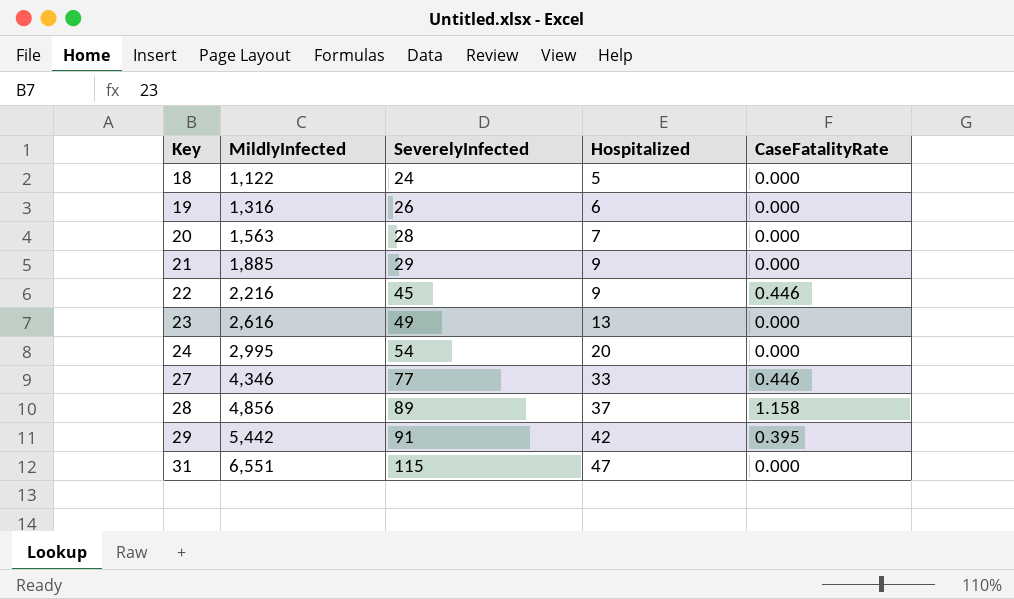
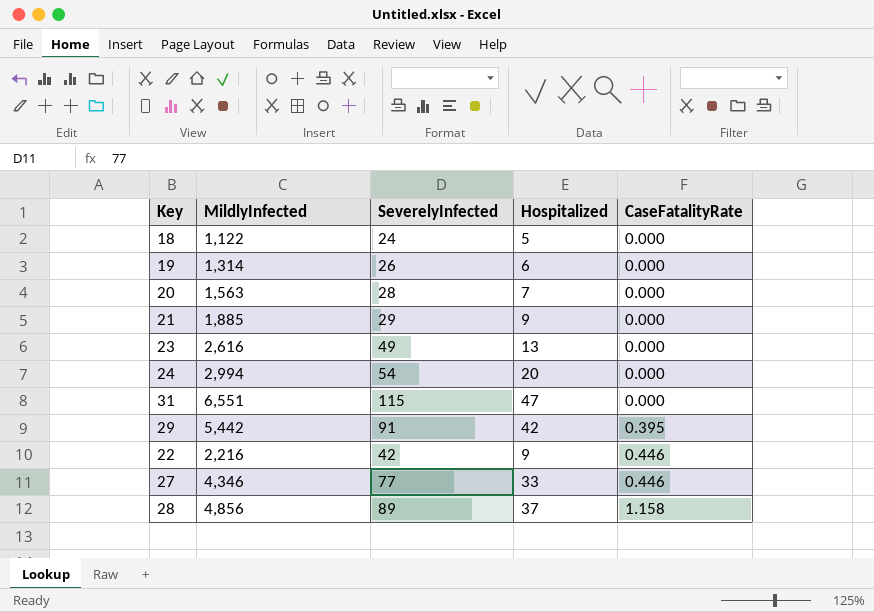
row order: Key ascending -> CaseFatalityRate ascending
19 | MildlyInfected: 1,316 -> 1,314
24 | MildlyInfected: 2,995 -> 2,994
22 | SeverelyInfected: 45 -> 42

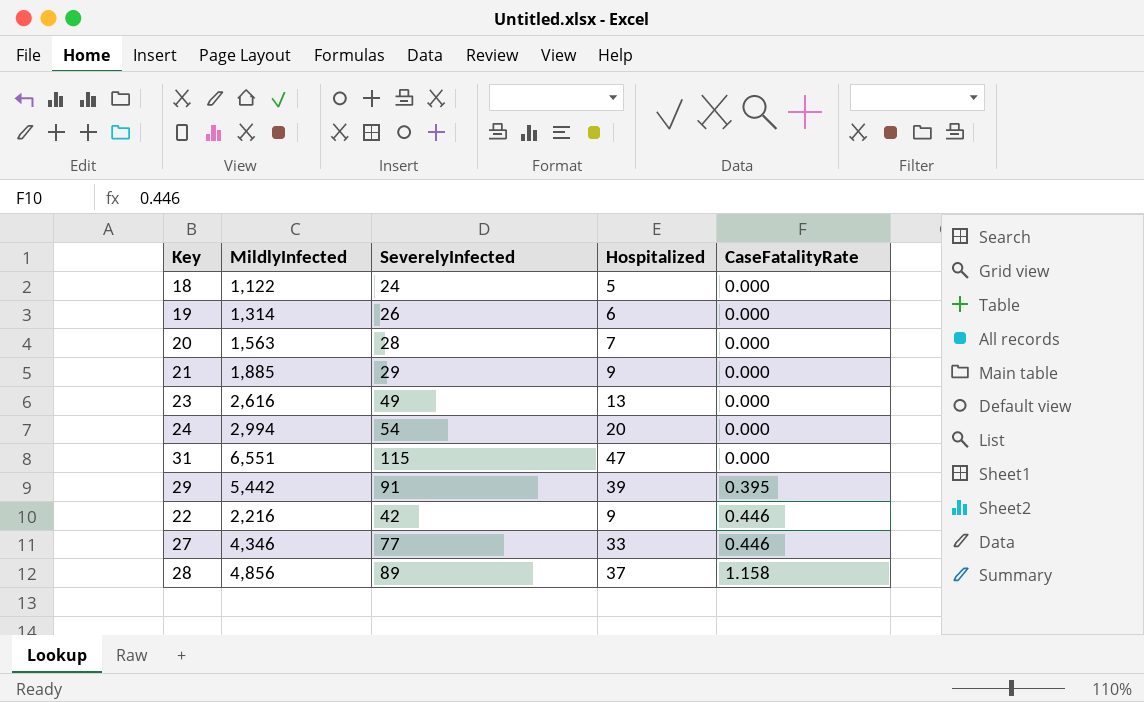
29 | Hospitalized: 42 -> 39

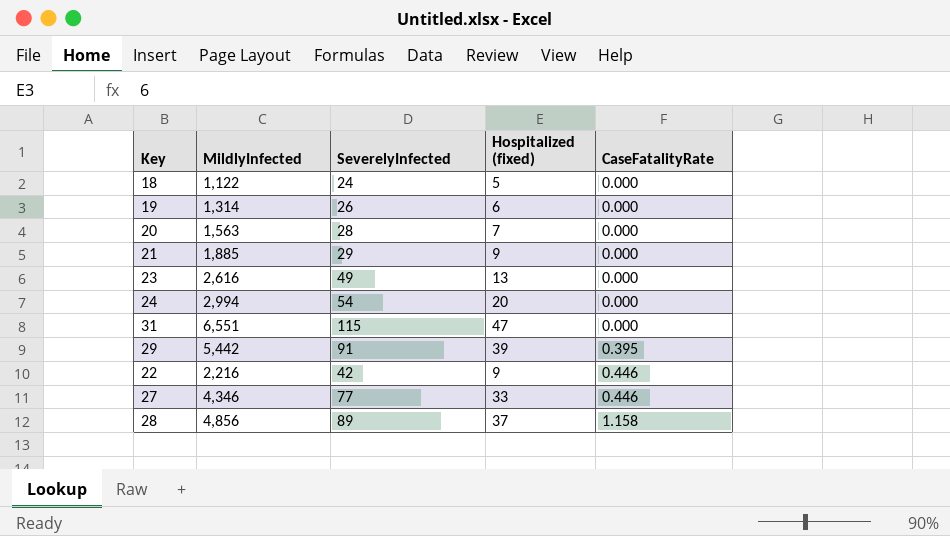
column name: Hospitalized -> Hospitalized (fixed)

